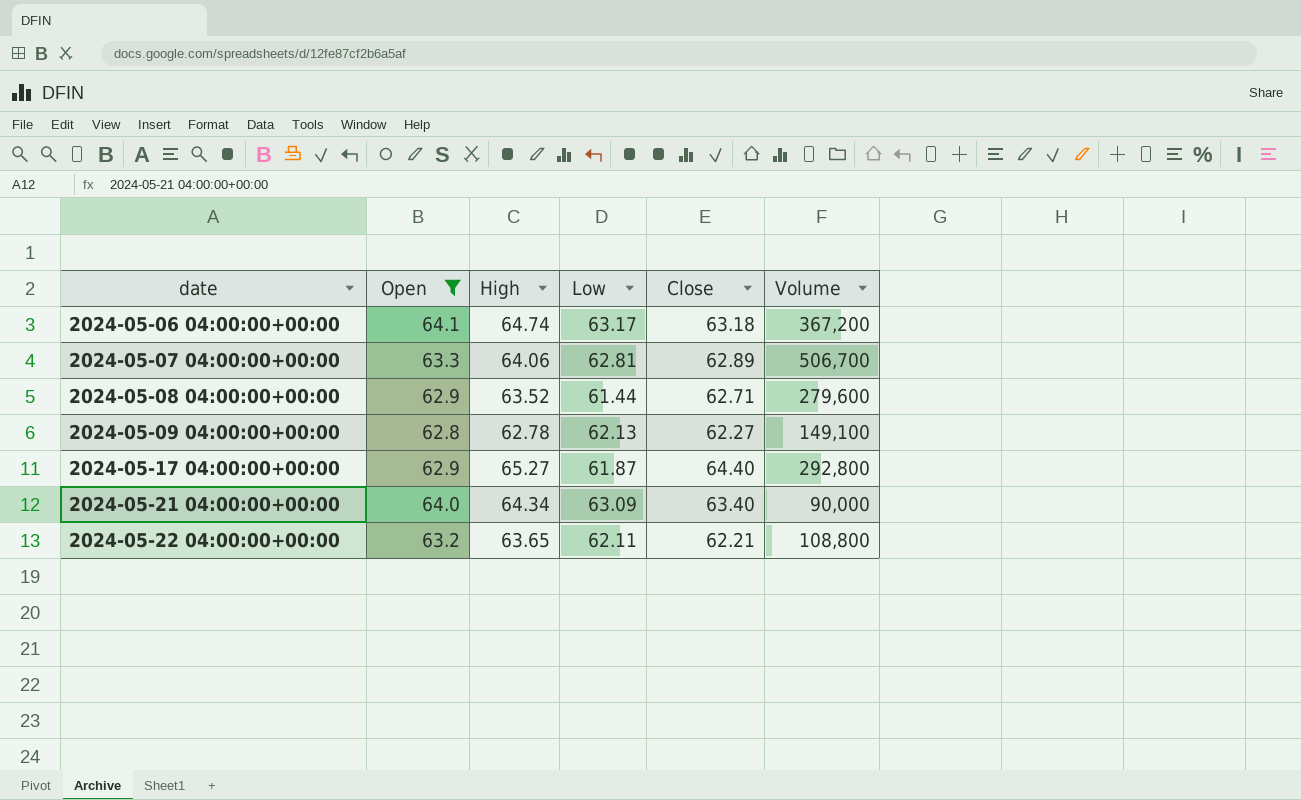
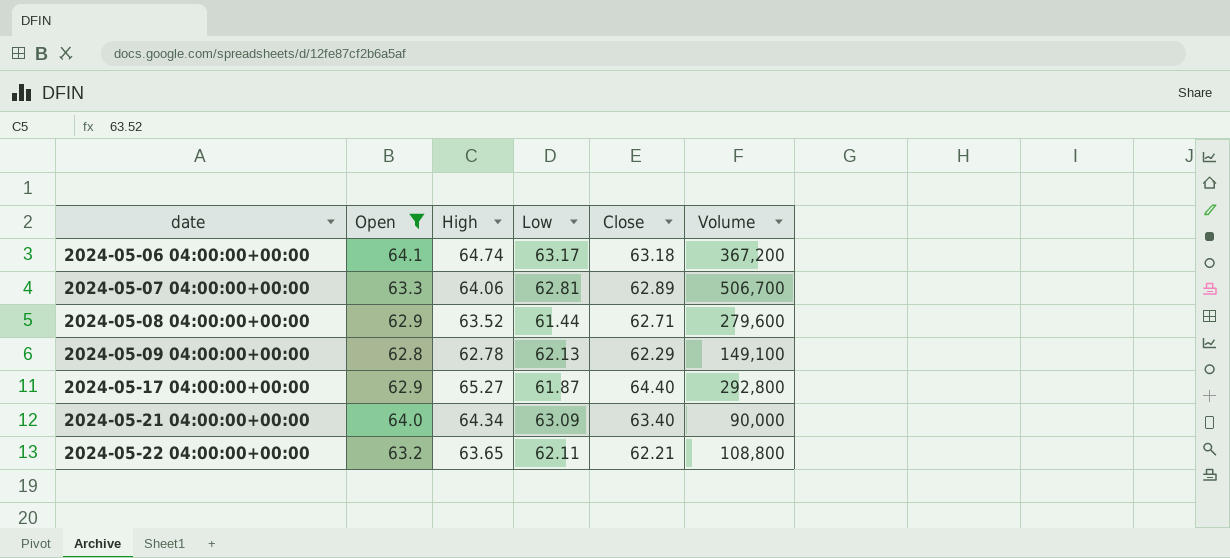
2024-05-09 04:00:00+00:00 | Close: 62.27 -> 62.29

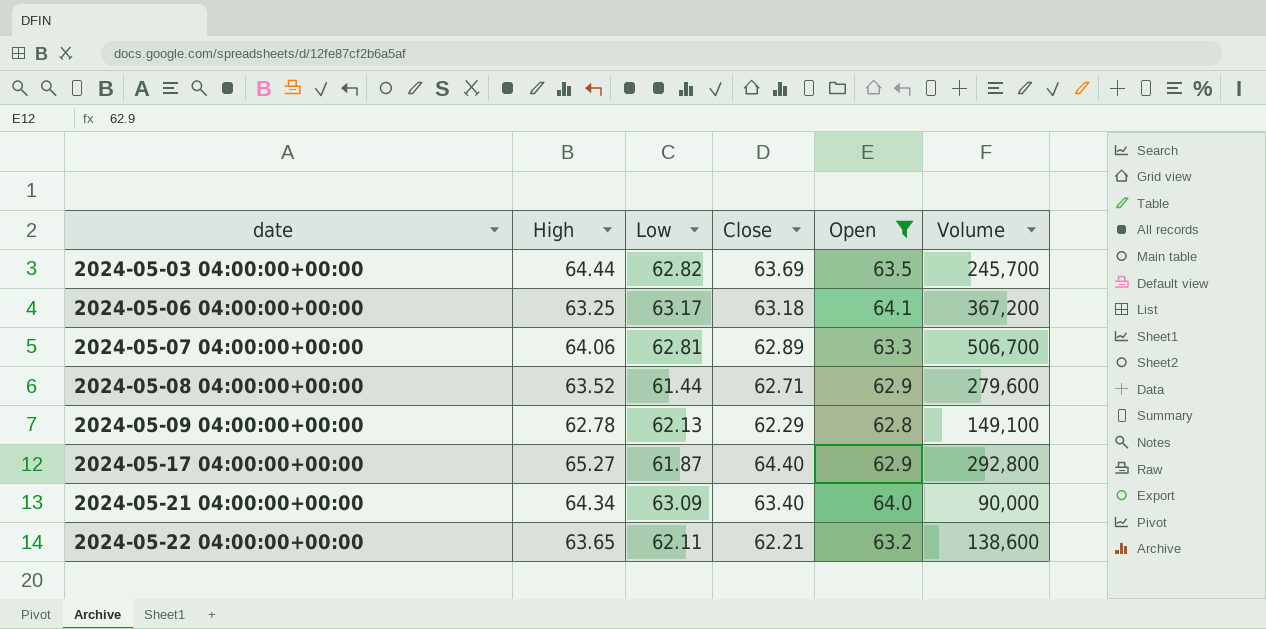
column Open | position: 2 -> 5
row 2024-05-03 04:00:00+00:00: none -> 64.44 | 62.82 | 63.69 | 63.5 | 245,700
2024-05-06 04:00:00+00:00 | High: 64.74 -> 63.25
2024-05-22 04:00:00+00:00 | Volume: 108,800 -> 138,600

